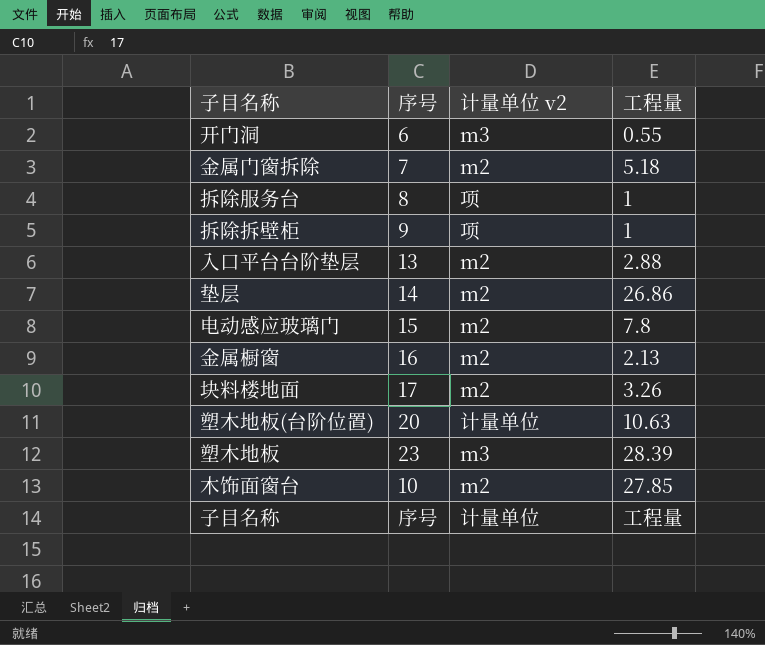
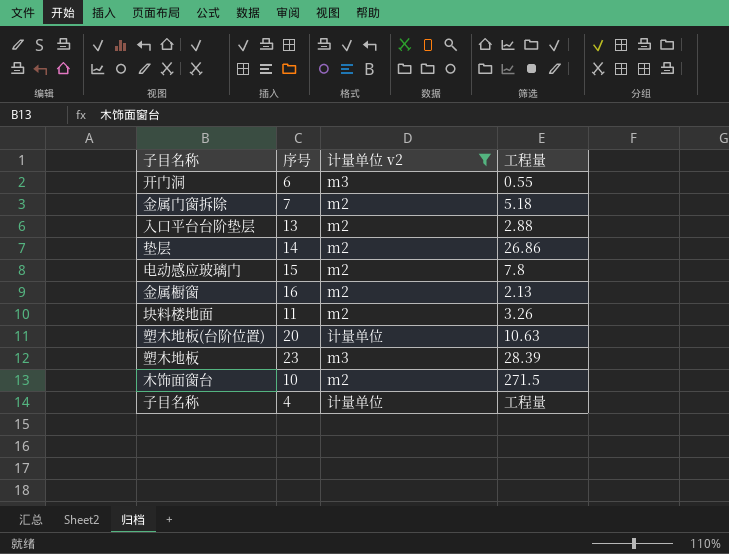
filter: none -> 计量单位 v2 != 项
块料楼地面 | 序号: 17 -> 11
木饰面窗台 | 工程量: 27.85 -> 271.5
子目名称 | 序号: 序号 -> 4

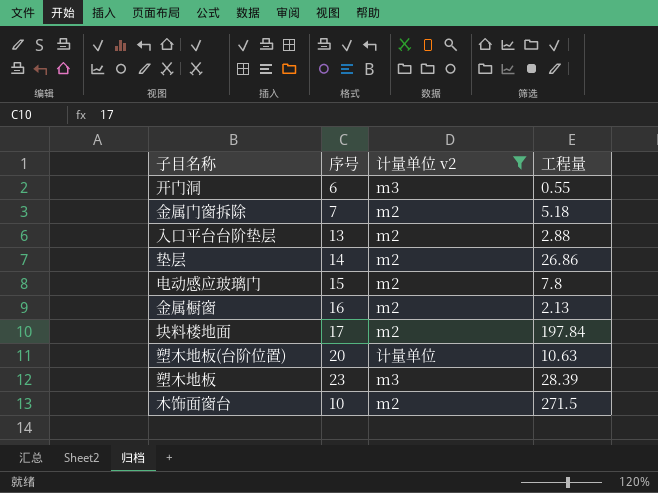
row 子目名称: 4 | 计量单位 | 工程量 -> none
块料楼地面 | 序号: 11 -> 17
块料楼地面 | 工程量: 3.26 -> 197.84

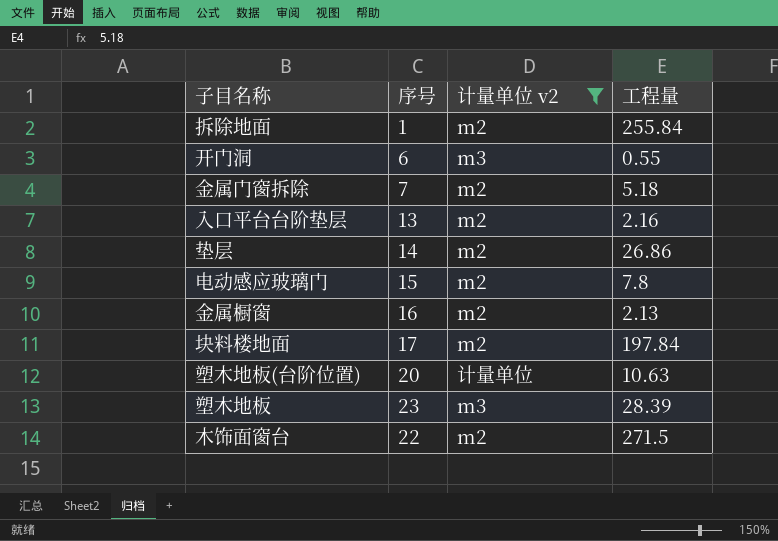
row 拆除地面: none -> 1 | m2 | 255.84
入口平台台阶垫层 | 工程量: 2.88 -> 2.16
木饰面窗台 | 序号: 10 -> 22

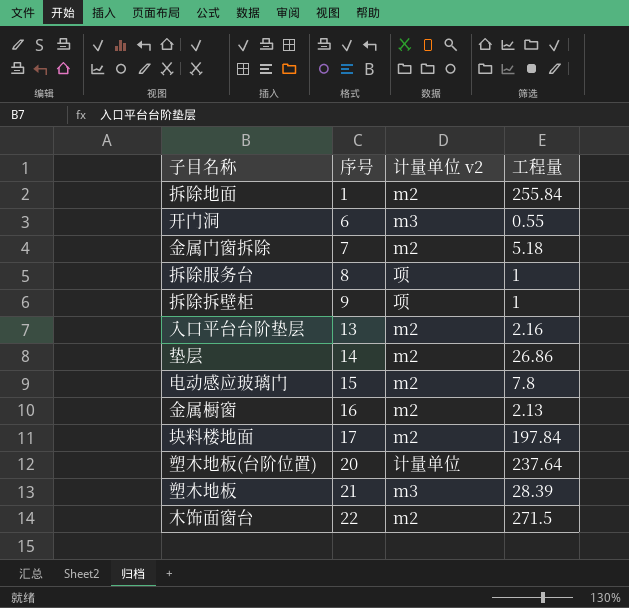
filter: 计量单位 v2 != 项 -> none
塑木地板(台阶位置) | 工程量: 10.63 -> 237.64
塑木地板 | 序号: 23 -> 21

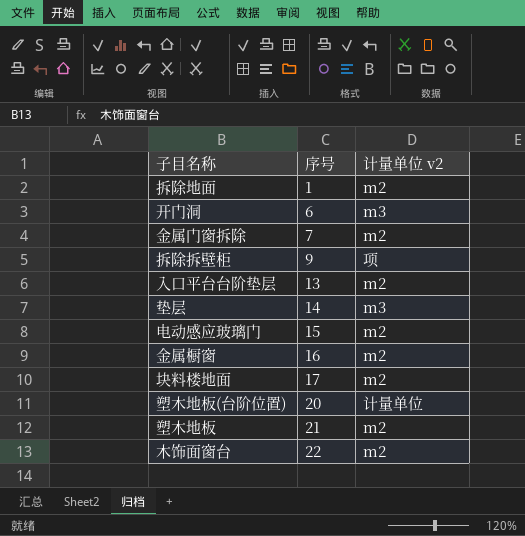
column 工程量 | position: 4 -> none
row 拆除服务台: 8 | 项 | 1 -> none
垫层 | 计量单位 v2: m2 -> m3
塑木地板 | 计量单位 v2: m3 -> m2

